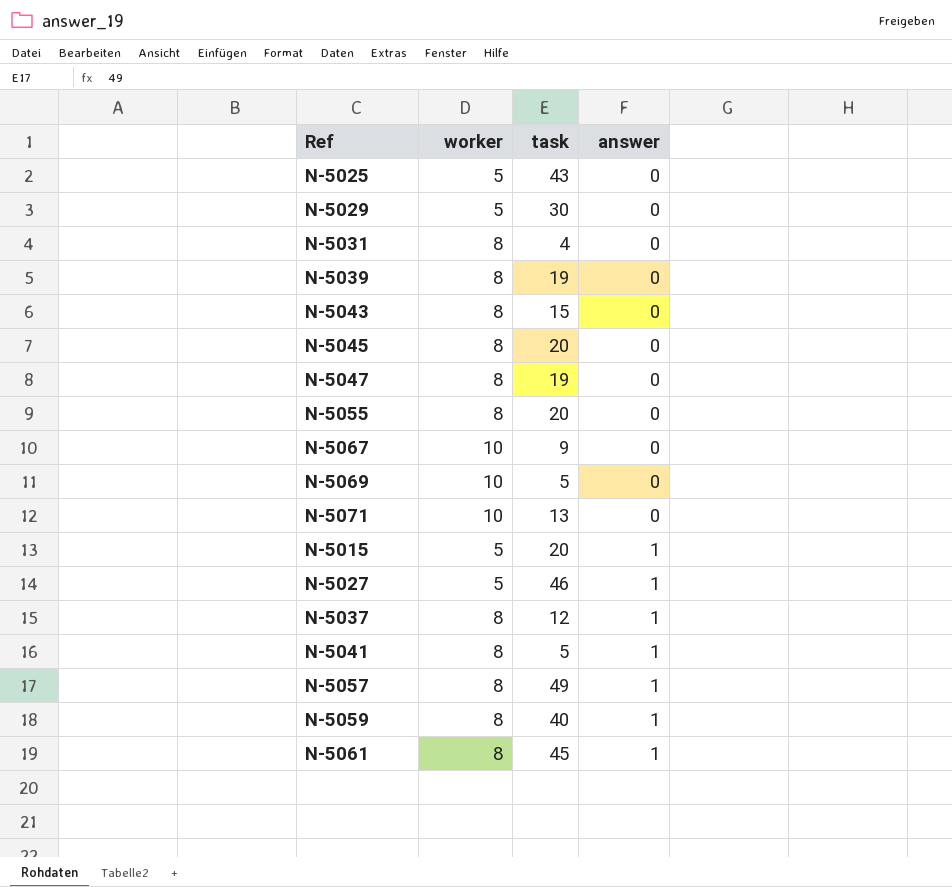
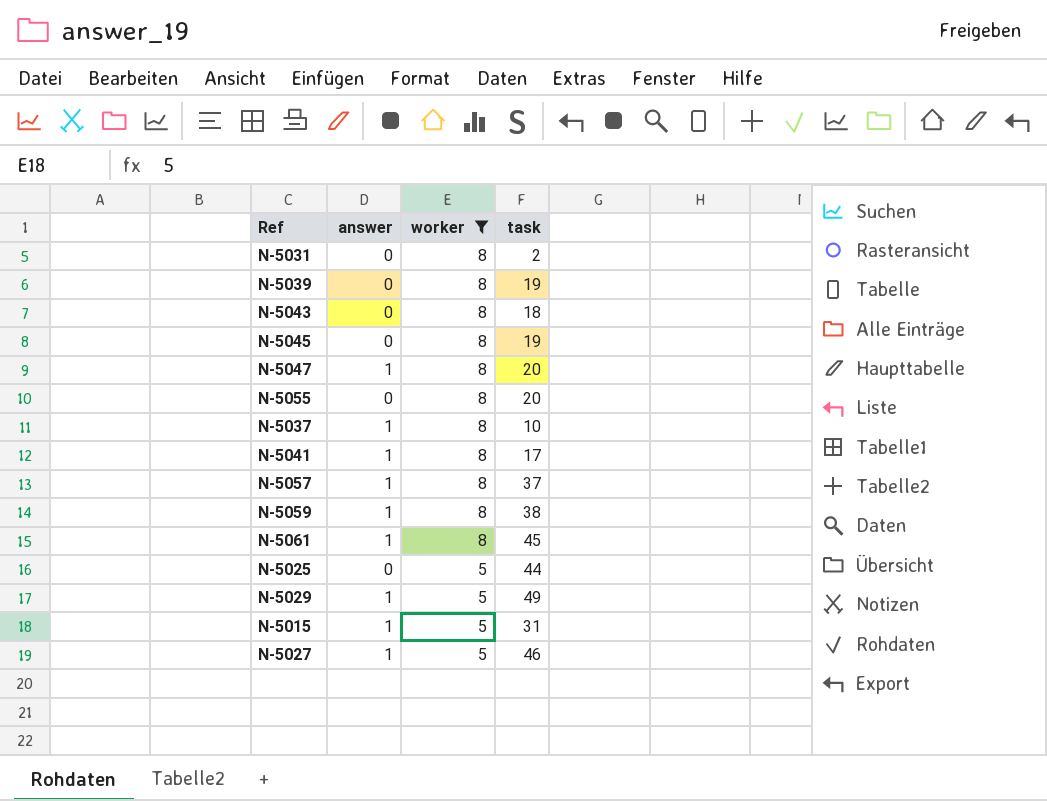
filter: none -> worker != 10
row order: answer ascending -> worker descending
column answer | position: 4 -> 2
N-5031 | task: 4 -> 2
N-5043 | task: 15 -> 18
N-5045 | task: 20 -> 19
N-5047 | answer: 0 -> 1
N-5047 | task: 19 -> 20
N-5037 | task: 12 -> 10
N-5041 | task: 5 -> 17
N-5057 | task: 49 -> 37
N-5059 | task: 40 -> 38
N-5025 | task: 43 -> 44
N-5029 | answer: 0 -> 1
N-5029 | task: 30 -> 49
N-5015 | task: 20 -> 31

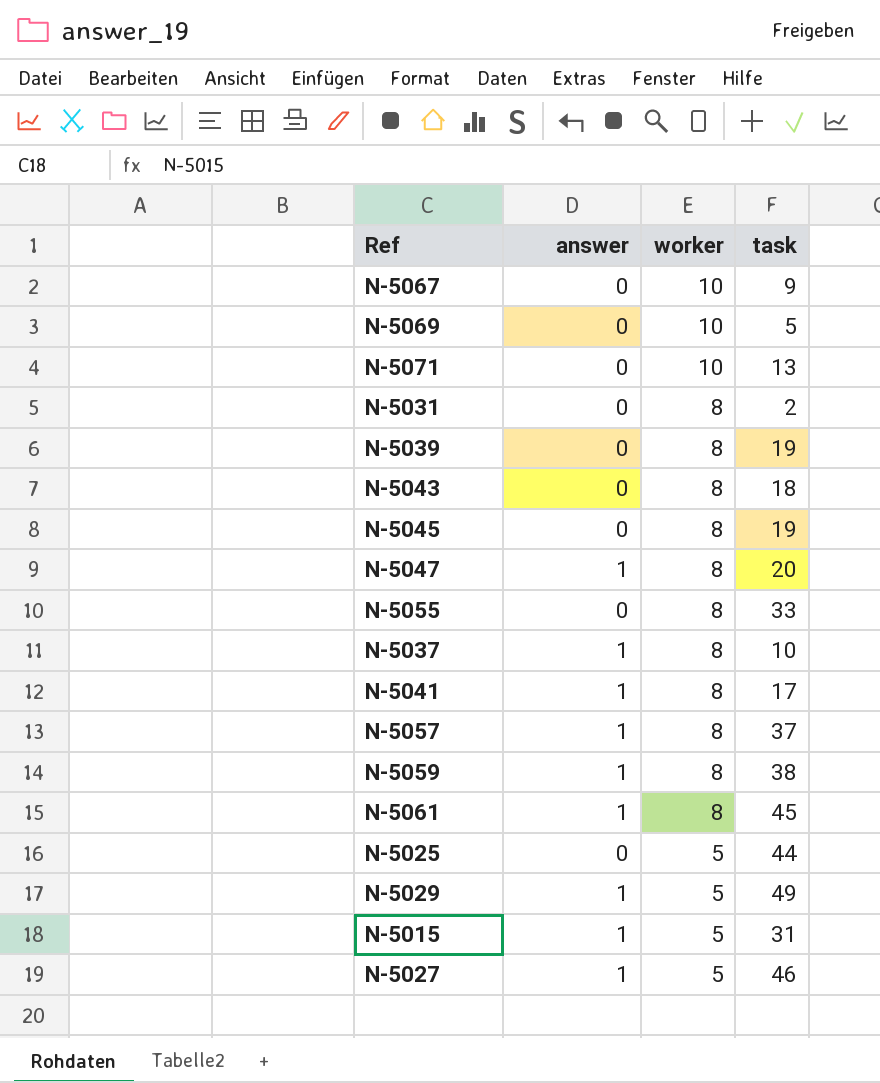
filter: worker != 10 -> none
N-5055 | task: 20 -> 33

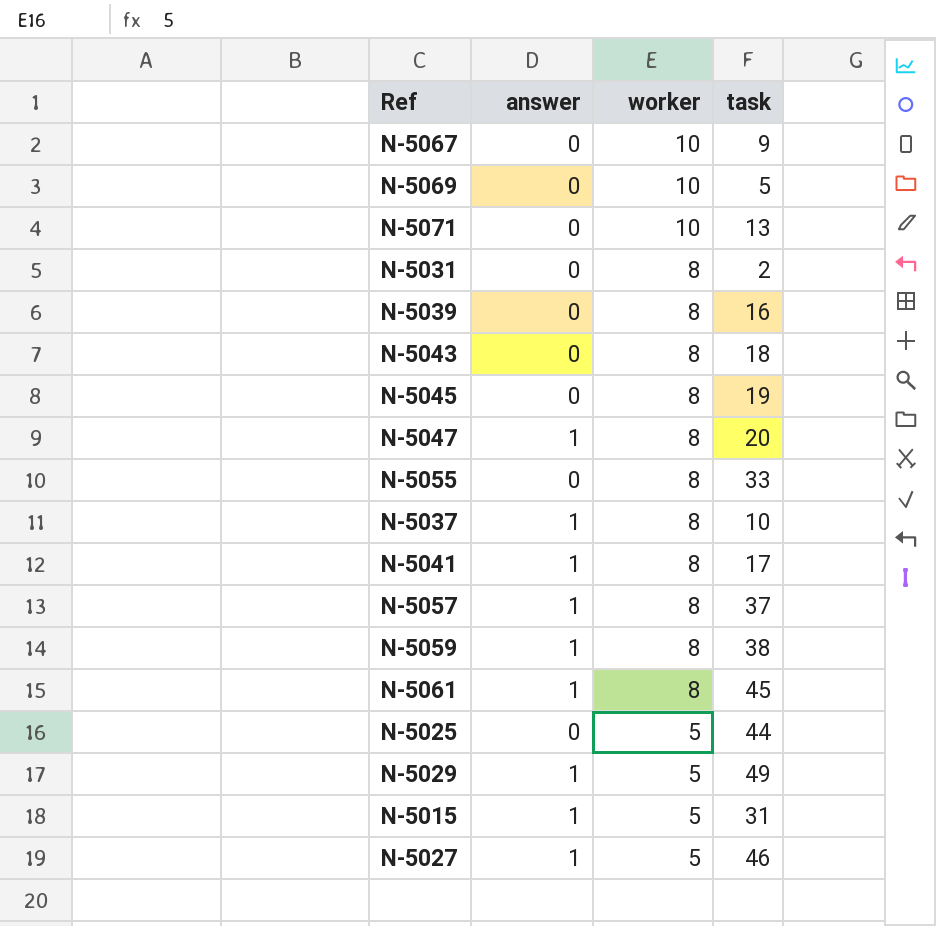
N-5039 | task: 19 -> 16

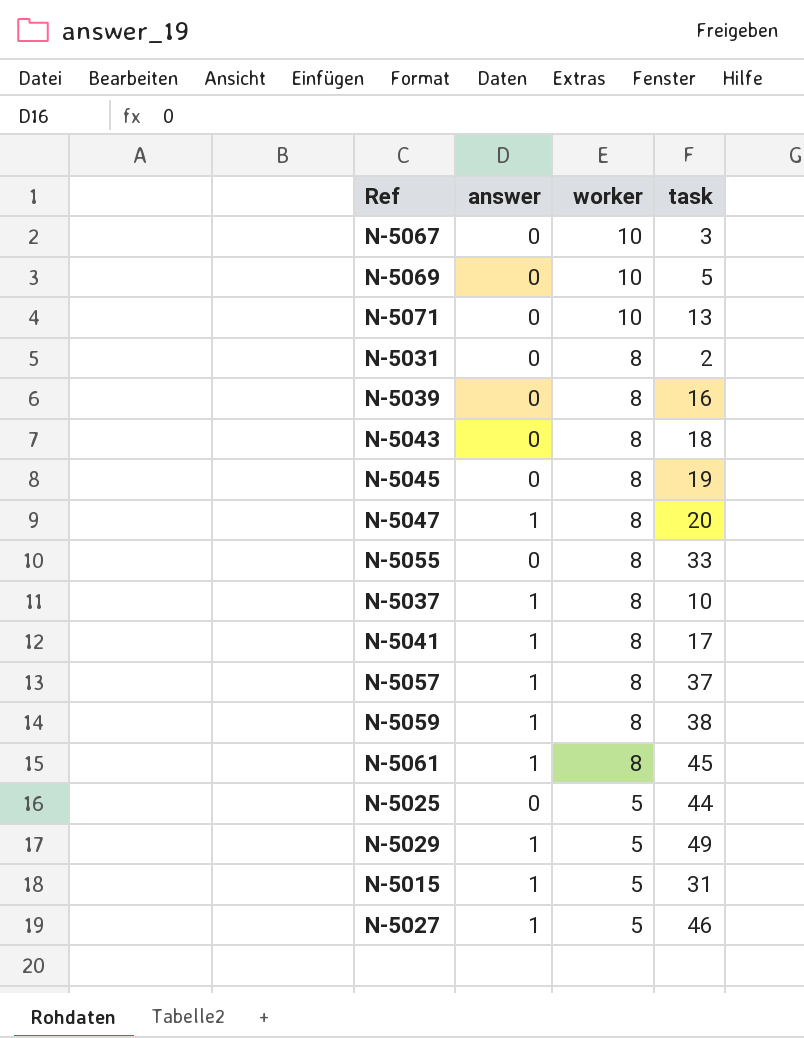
N-5067 | task: 9 -> 3

